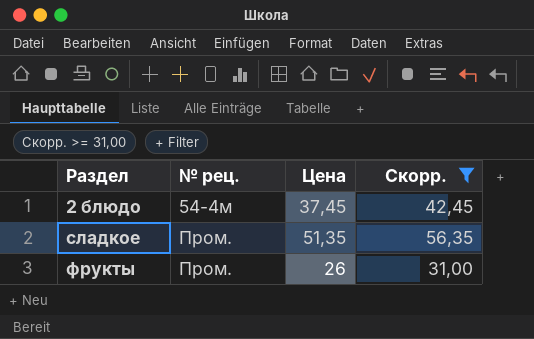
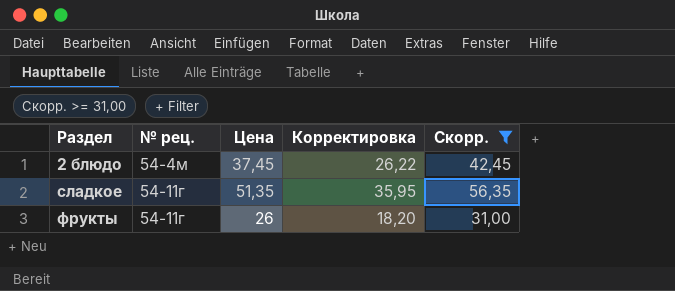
column Корректировка | formula: none -> [Цена] * 0,7
сладкое | № рец.: Пром. -> 54-11г
фрукты | № рец.: Пром. -> 54-11г

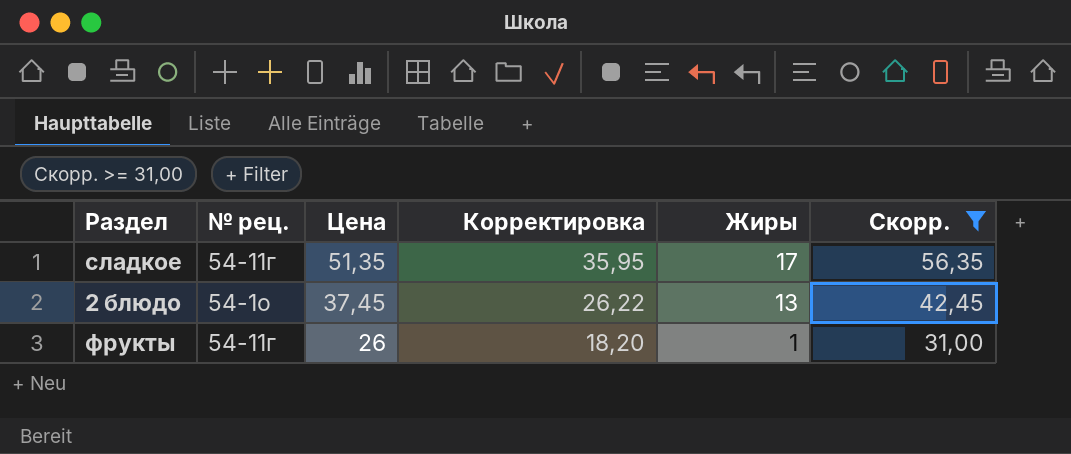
row order: Раздел ascending -> Цена descending
column Жиры | position: none -> 5
2 блюдо | № рец.: 54-4м -> 54-1о

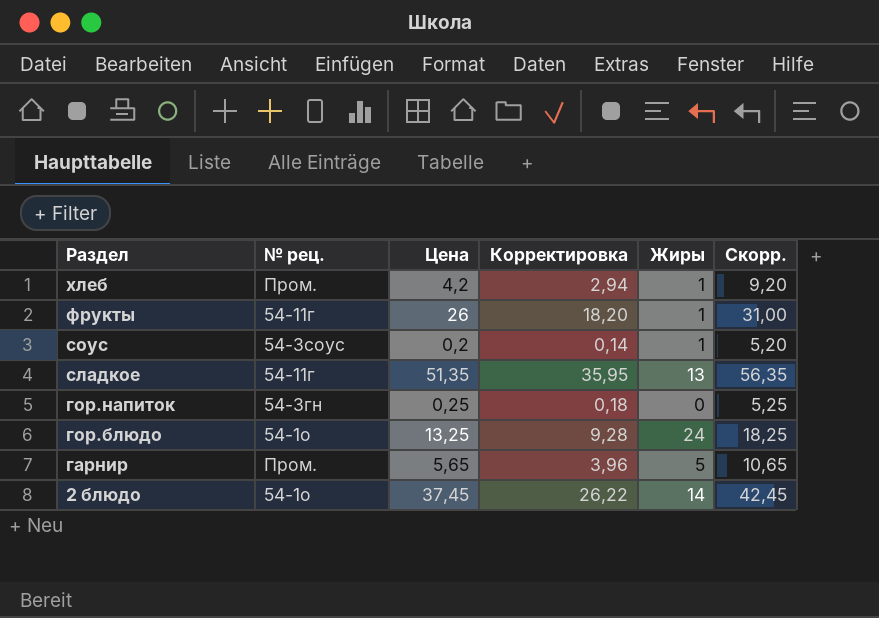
filter: Скорр. >= 31,00 -> none
row order: Цена descending -> Раздел descending
сладкое | Жиры: 17 -> 13
2 блюдо | Жиры: 13 -> 14

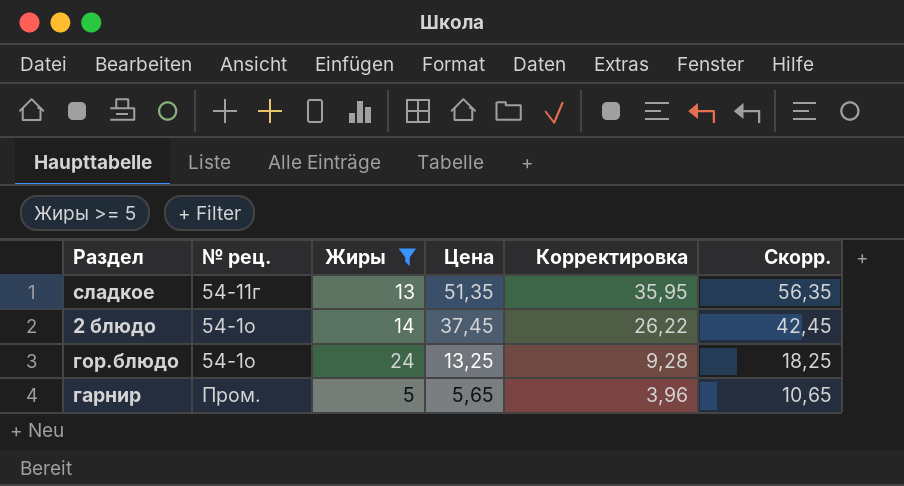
filter: none -> Жиры >= 5
row order: Раздел descending -> Цена descending
column Жиры | position: 5 -> 3

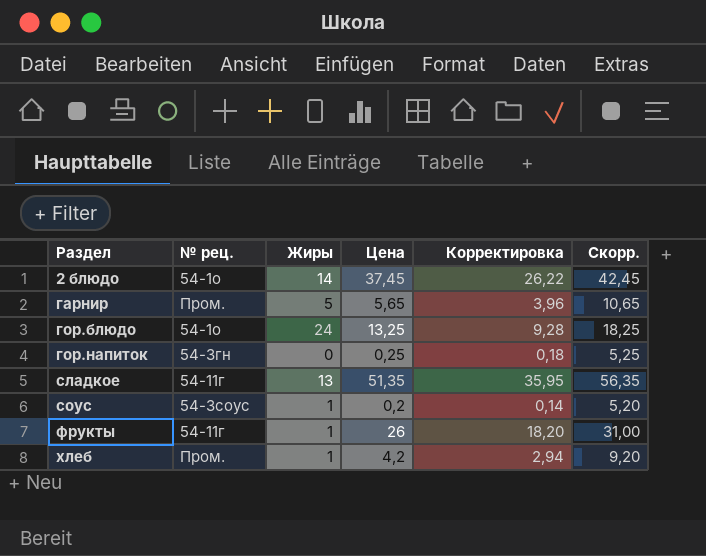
filter: Жиры >= 5 -> none
row order: Цена descending -> Раздел ascending

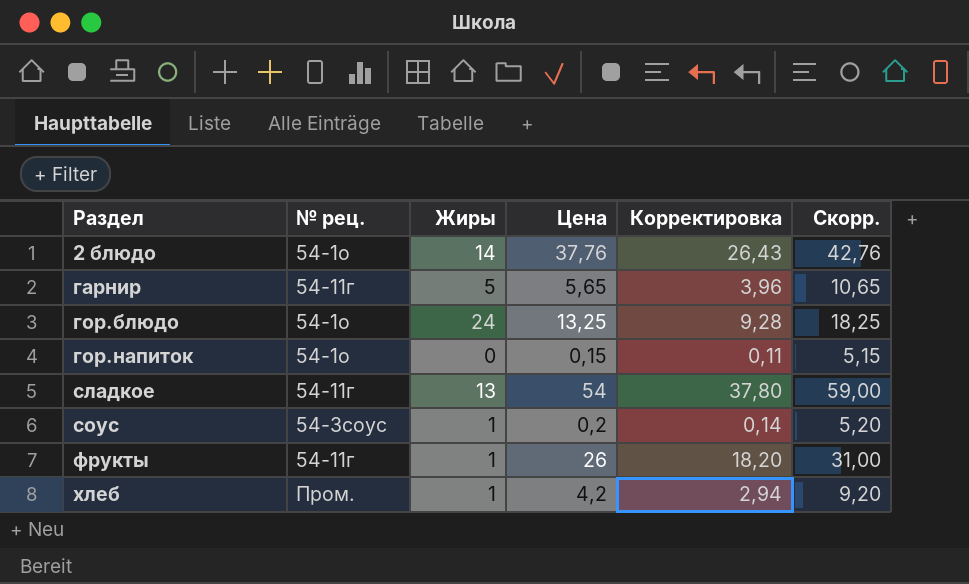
2 блюдо | Цена: 37,45 -> 37,76
2 блюдо | Корректировка: 26,22 -> 26,43
2 блюдо | Скорр.: 42,45 -> 42,76
гарнир | № рец.: Пром. -> 54-11г
гор.напиток | № рец.: 54-3гн -> 54-1о
гор.напиток | Цена: 0,25 -> 0,15
гор.напиток | Корректировка: 0,18 -> 0,11
гор.напиток | Скорр.: 5,25 -> 5,15
сладкое | Цена: 51,35 -> 54
сладкое | Корректировка: 35,95 -> 37,80
сладкое | Скорр.: 56,35 -> 59,00

